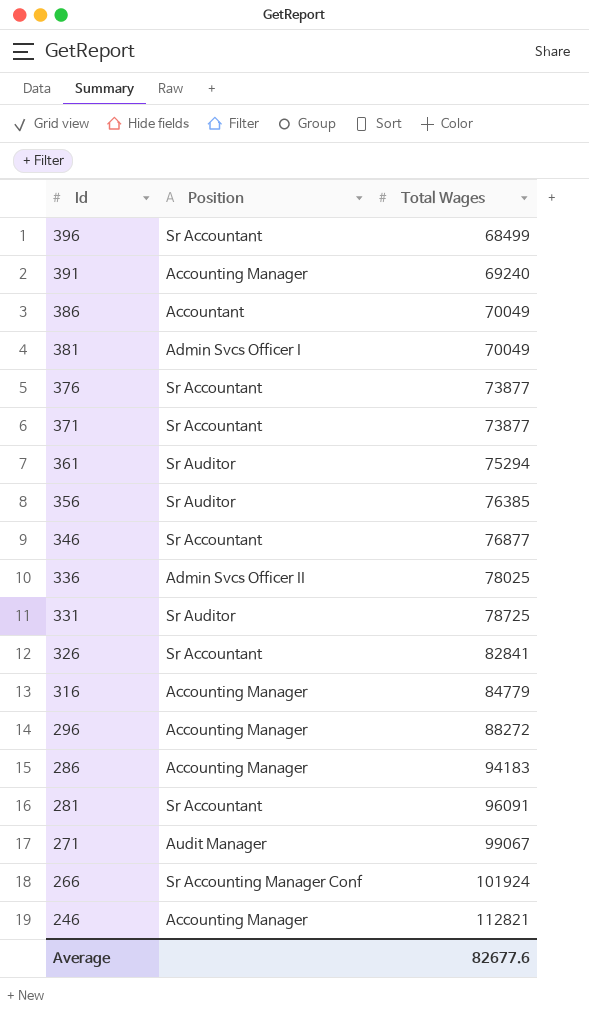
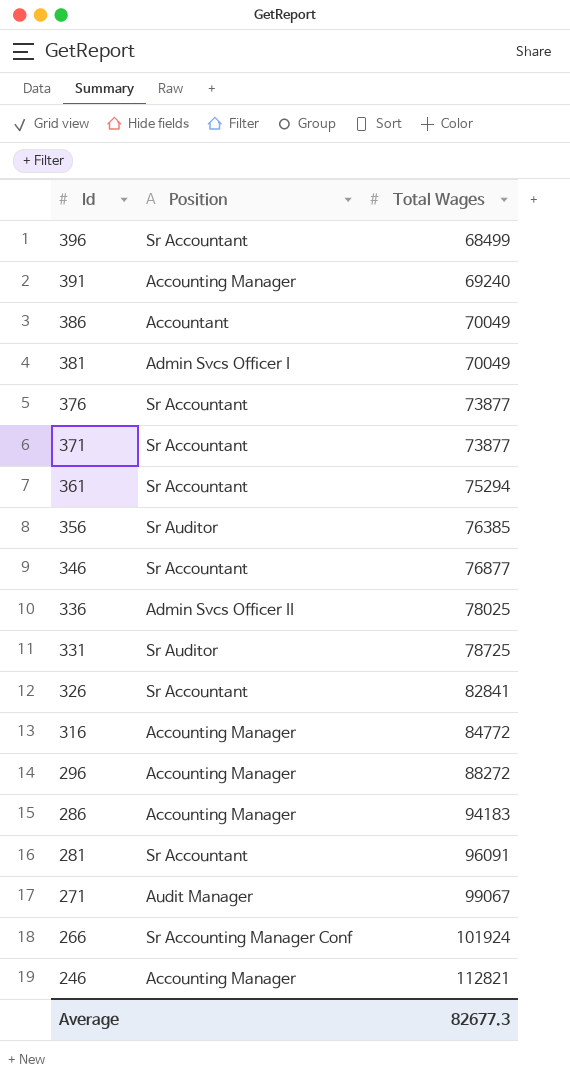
361 | Position: Sr Auditor -> Sr Accountant
316 | Total Wages: 84779 -> 84772
Average | Total Wages: 82677.6 -> 82677.3

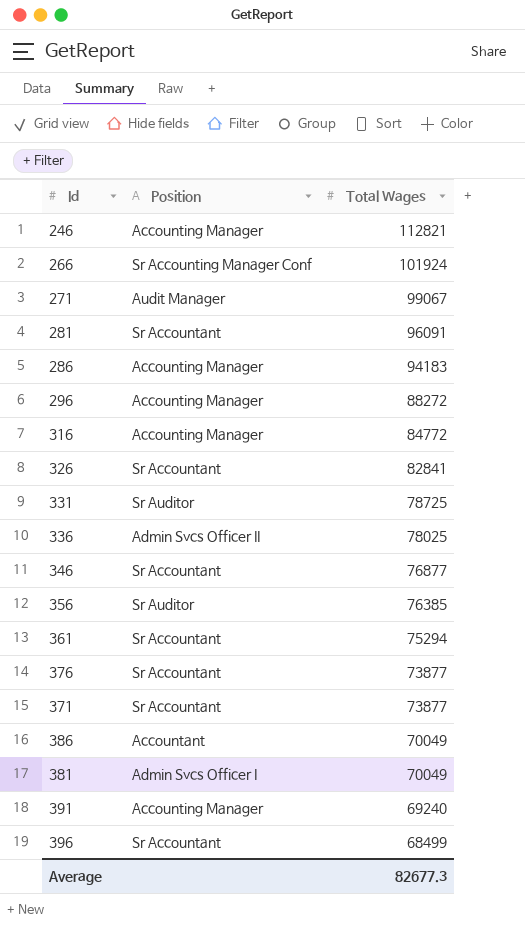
row order: Id descending -> Total Wages descending

